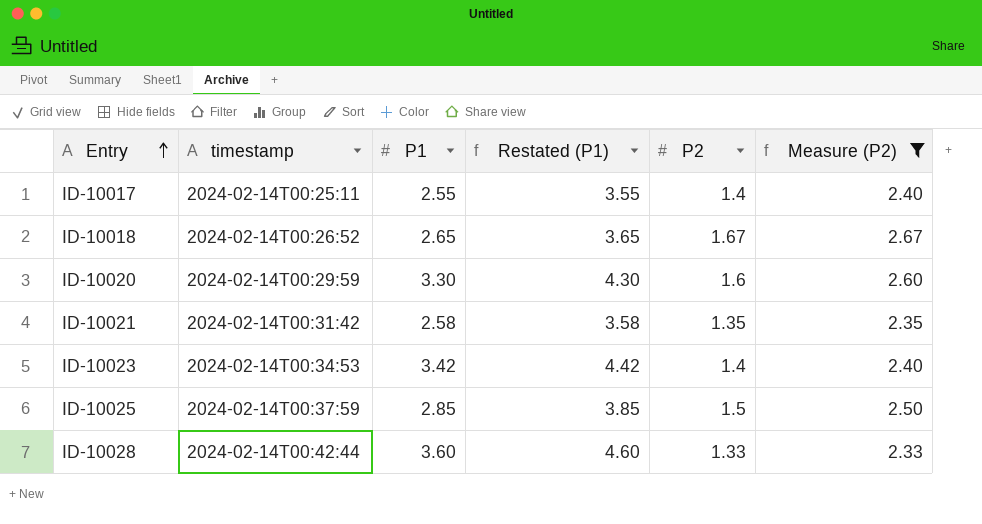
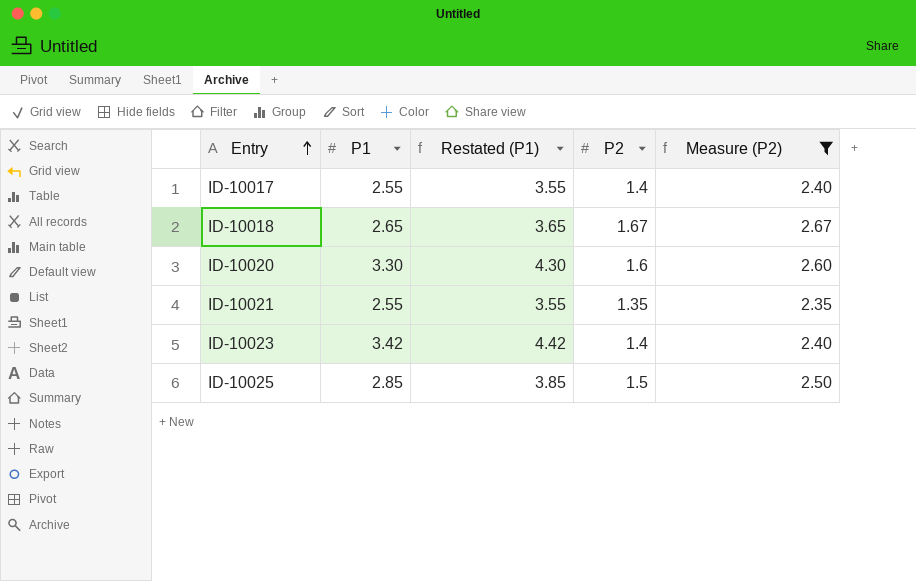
column timestamp | position: 2 -> none
row ID-10028: 2024-02-14T00:42:44 | 3.60 | 4.60 | 1.33 | 2.33 -> none
ID-10021 | P1: 2.58 -> 2.55
ID-10021 | Restated (P1): 3.58 -> 3.55

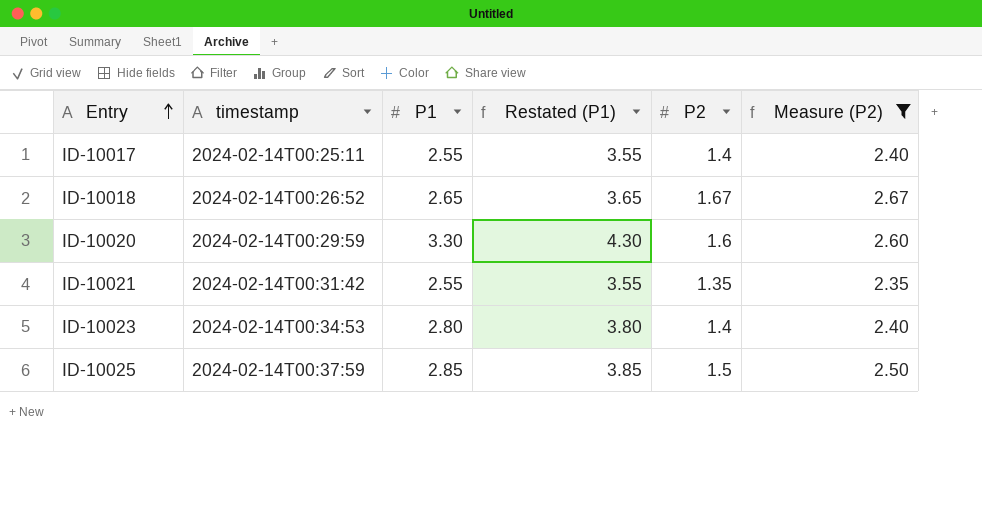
column timestamp | position: none -> 2
ID-10023 | P1: 3.42 -> 2.80
ID-10023 | Restated (P1): 4.42 -> 3.80

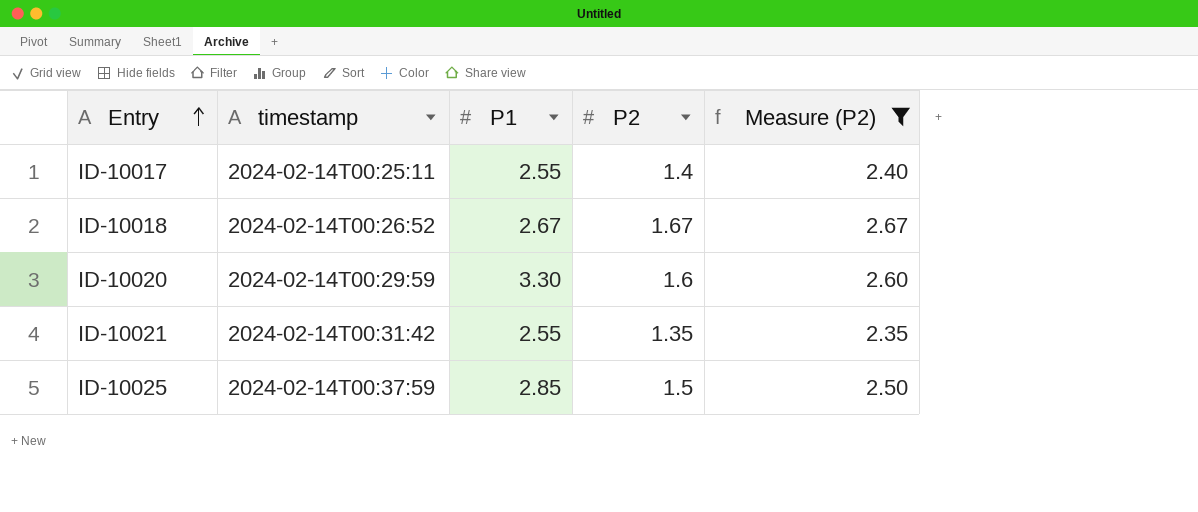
column Restated (P1) | formula: [P1] + 1 -> none
row ID-10023: 2024-02-14T00:34:53 | 2.80 | 3.80 | 1.4 | 2.40 -> none
ID-10018 | P1: 2.65 -> 2.67

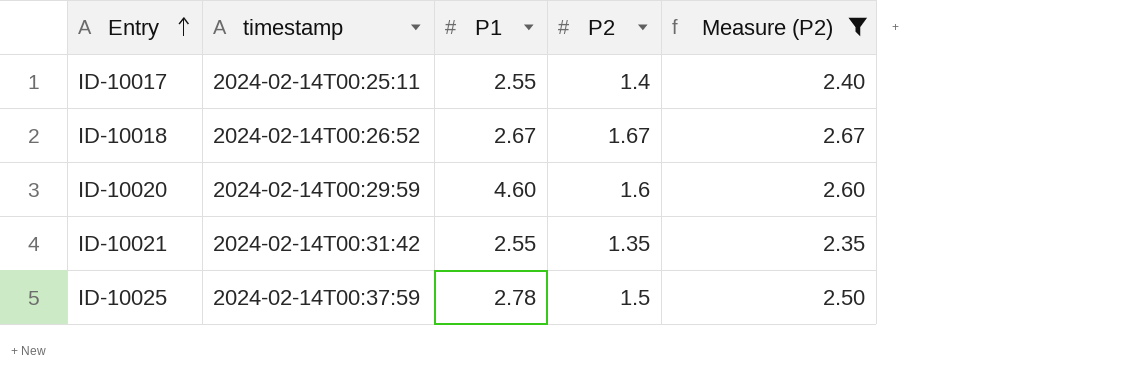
ID-10020 | P1: 3.30 -> 4.60
ID-10025 | P1: 2.85 -> 2.78

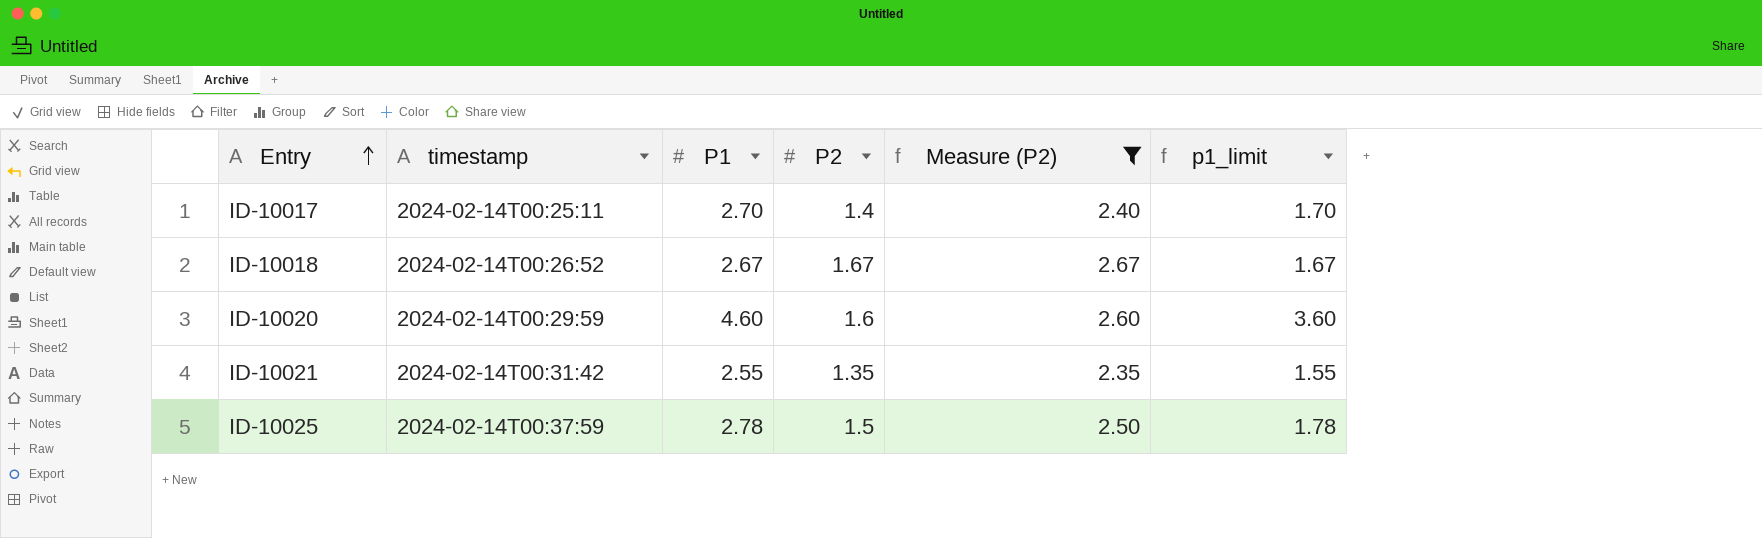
column p1_limit | formula: none -> [P1] - 1
ID-10017 | P1: 2.55 -> 2.70

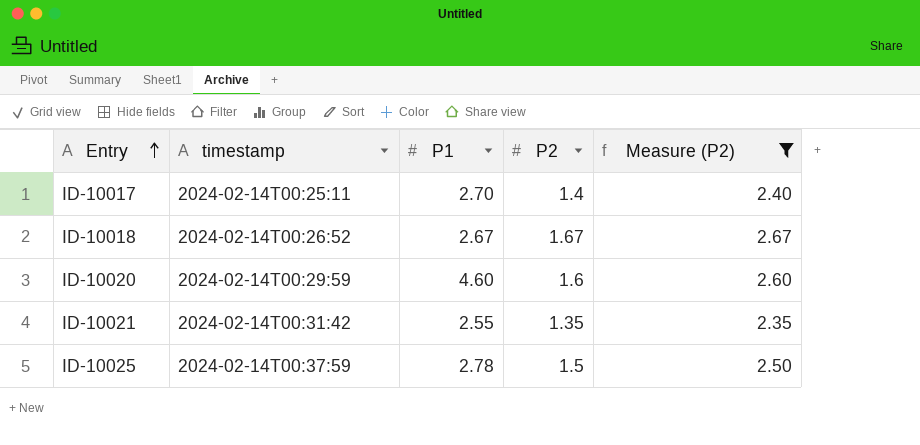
column p1_limit | formula: [P1] - 1 -> none

